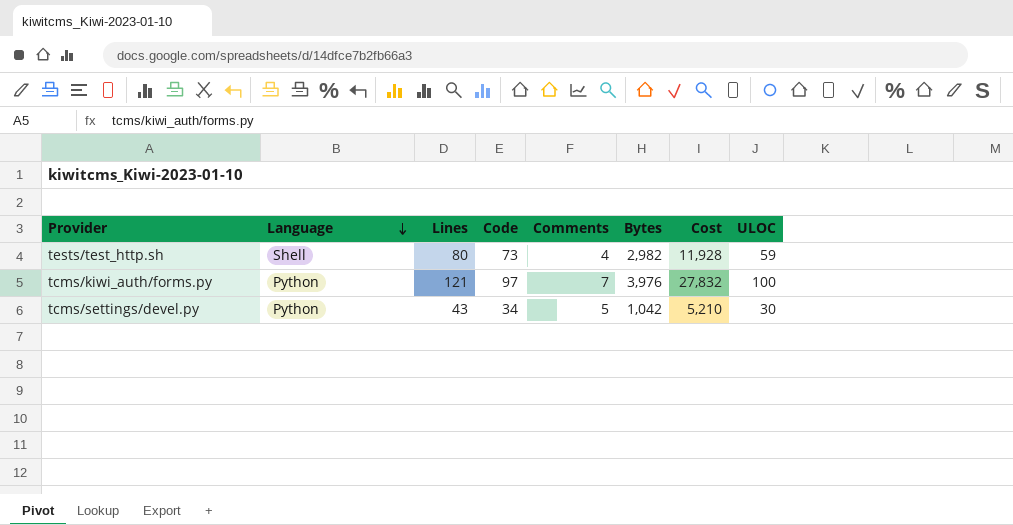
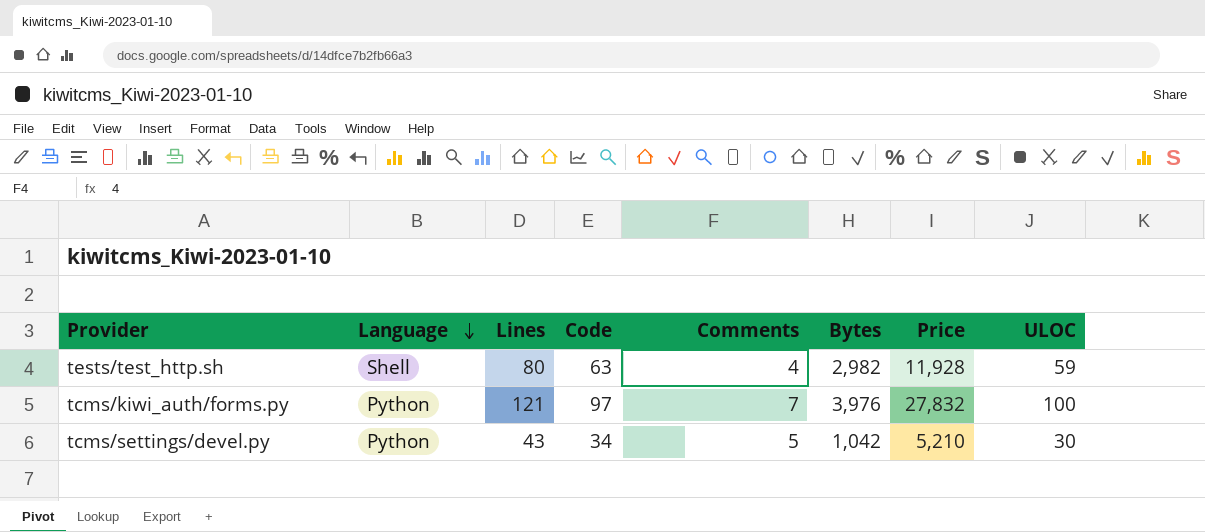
column name: Cost -> Price
tests/test_http.sh | Code: 73 -> 63

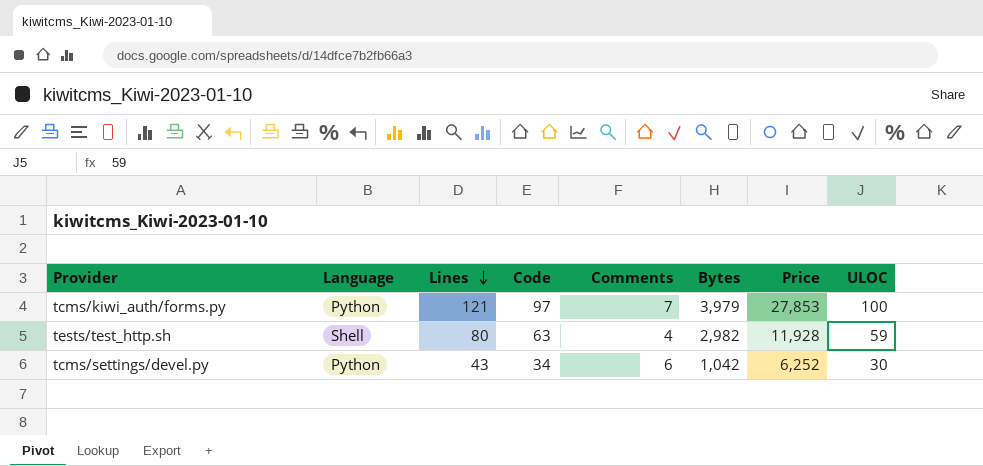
row order: Language descending -> Lines descending
tcms/kiwi_auth/forms.py | Bytes: 3,976 -> 3,979
tcms/kiwi_auth/forms.py | Price: 27,832 -> 27,853
tcms/settings/devel.py | Comments: 5 -> 6
tcms/settings/devel.py | Price: 5,210 -> 6,252

